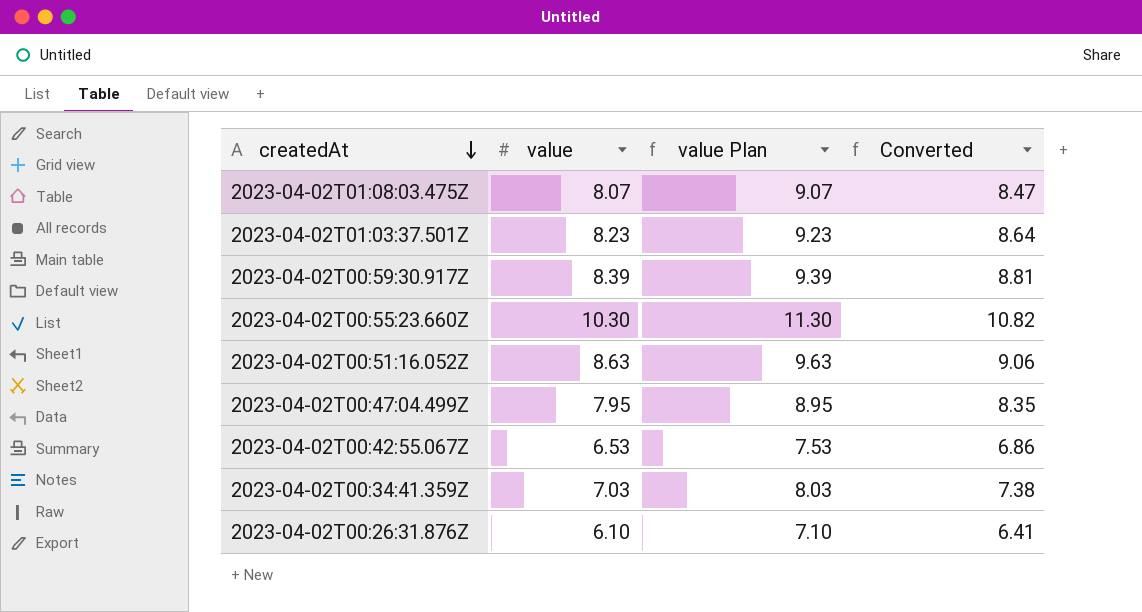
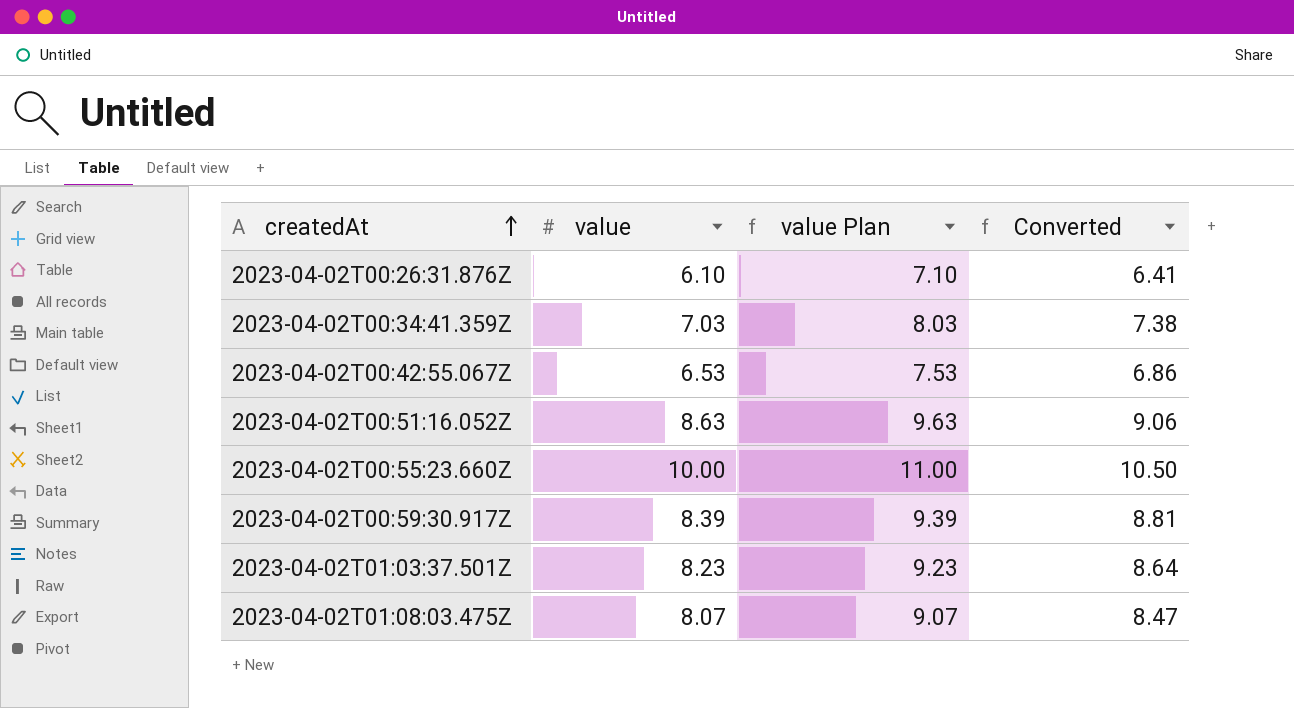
row order: createdAt descending -> createdAt ascending
row 2023-04-02T00:47:04.499Z: 7.95 | 8.95 | 8.35 -> none
2023-04-02T00:55:23.660Z | value: 10.30 -> 10.00
2023-04-02T00:55:23.660Z | value Plan: 11.30 -> 11.00
2023-04-02T00:55:23.660Z | Converted: 10.82 -> 10.50

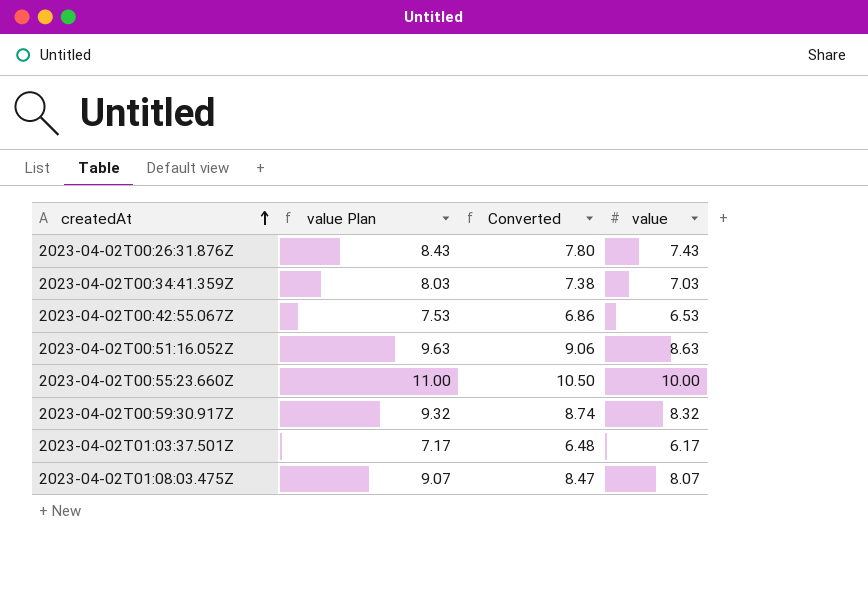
column value | position: 2 -> 4
2023-04-02T00:26:31.876Z | value Plan: 7.10 -> 8.43
2023-04-02T00:26:31.876Z | Converted: 6.41 -> 7.80
2023-04-02T00:26:31.876Z | value: 6.10 -> 7.43
2023-04-02T00:59:30.917Z | value Plan: 9.39 -> 9.32
2023-04-02T00:59:30.917Z | Converted: 8.81 -> 8.74
2023-04-02T00:59:30.917Z | value: 8.39 -> 8.32
2023-04-02T01:03:37.501Z | value Plan: 9.23 -> 7.17
2023-04-02T01:03:37.501Z | Converted: 8.64 -> 6.48
2023-04-02T01:03:37.501Z | value: 8.23 -> 6.17

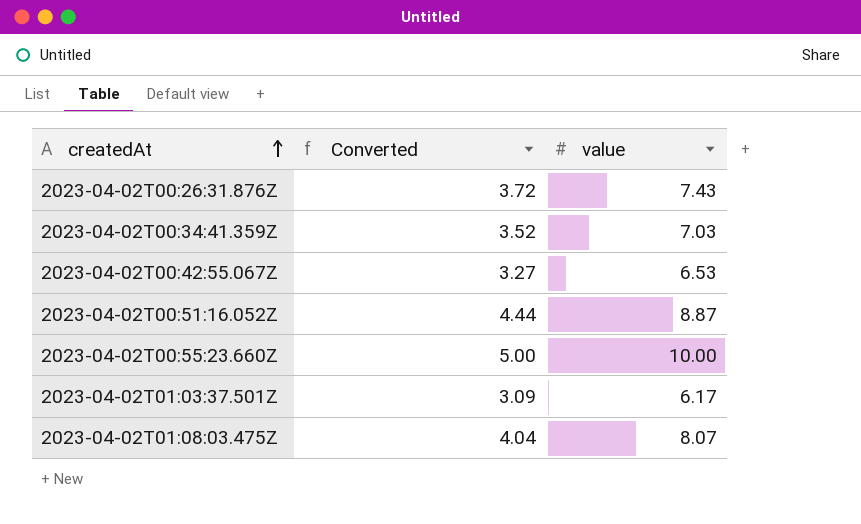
column value Plan | formula: [value] + 1 -> none
column Converted | formula: [value] * 1.05 -> [value] * 0.5
row 2023-04-02T00:59:30.917Z: 9.32 | 8.74 | 8.32 -> none
2023-04-02T00:51:16.052Z | value: 8.63 -> 8.87

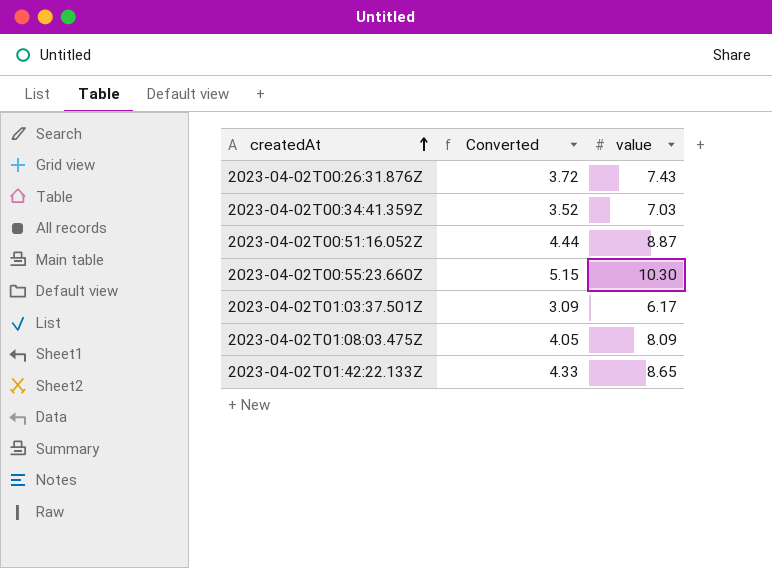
row 2023-04-02T00:42:55.067Z: 3.27 | 6.53 -> none
2023-04-02T00:55:23.660Z | Converted: 5.00 -> 5.15
2023-04-02T00:55:23.660Z | value: 10.00 -> 10.30
2023-04-02T01:08:03.475Z | Converted: 4.04 -> 4.05
2023-04-02T01:08:03.475Z | value: 8.07 -> 8.09
row 2023-04-02T01:42:22.133Z: none -> 4.33 | 8.65

